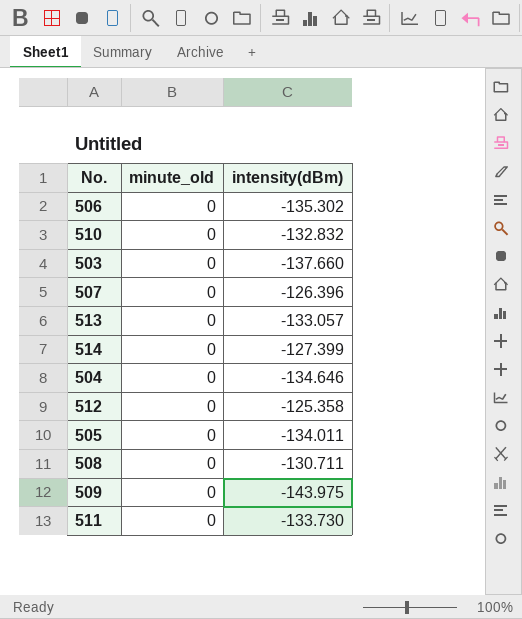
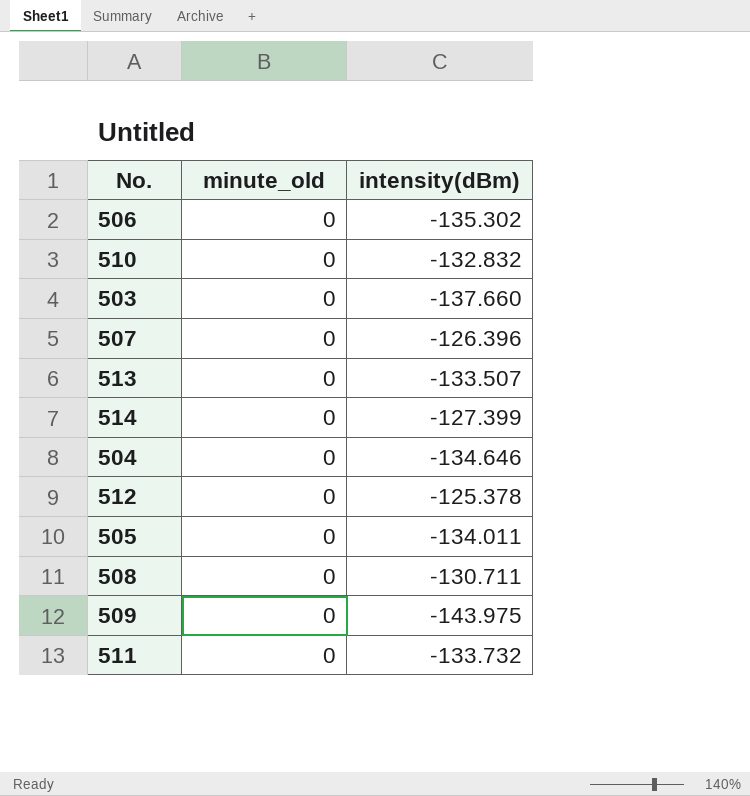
513 | intensity(dBm): -133.057 -> -133.507
512 | intensity(dBm): -125.358 -> -125.378
511 | intensity(dBm): -133.730 -> -133.732

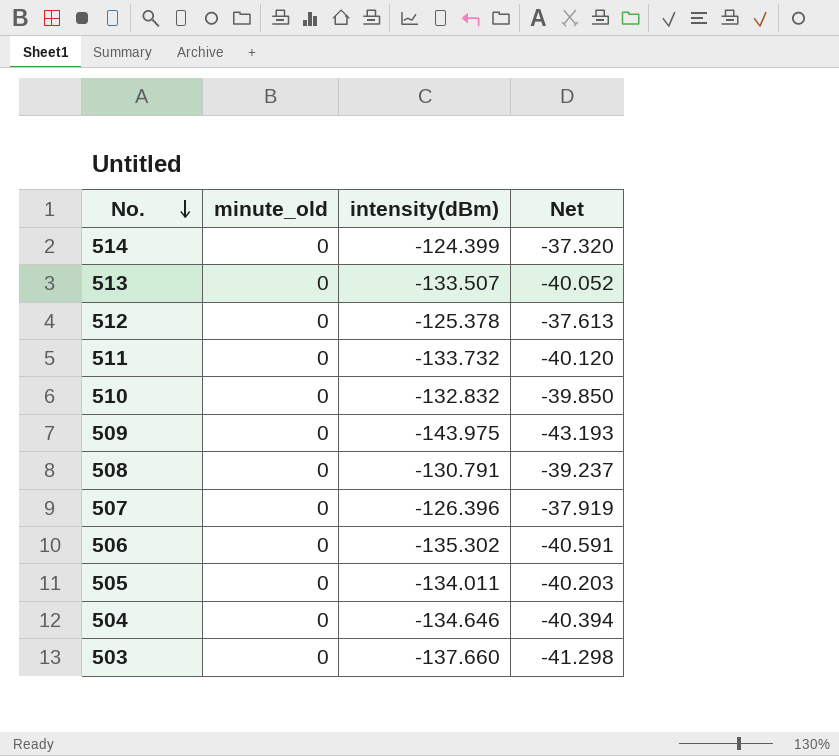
row order: none -> No. descending
column Net | formula: none -> [intensity(dBm)] * 0.3
514 | intensity(dBm): -127.399 -> -124.399
508 | intensity(dBm): -130.711 -> -130.791

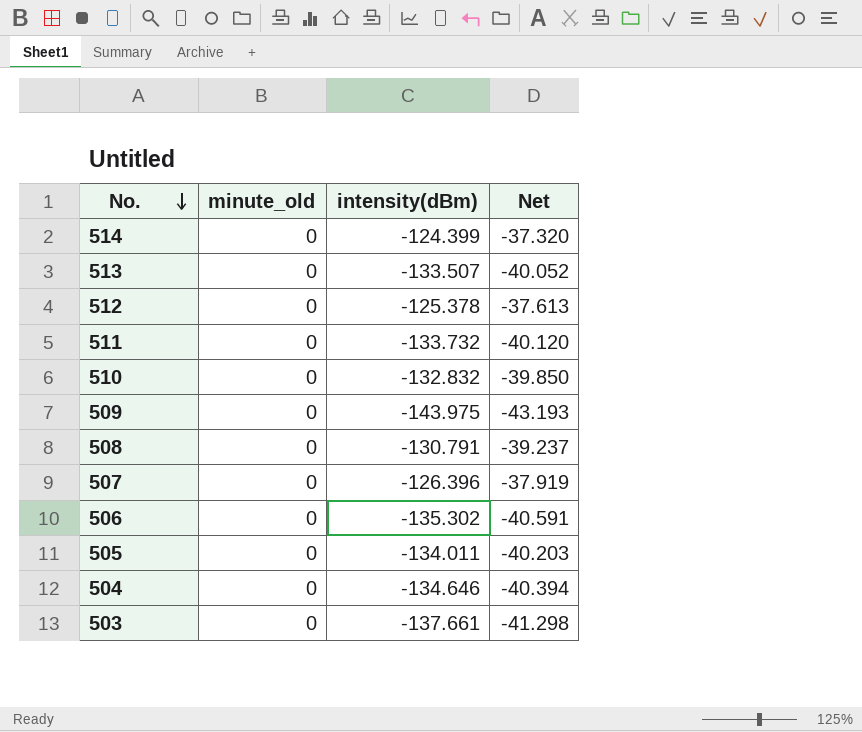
503 | intensity(dBm): -137.660 -> -137.661

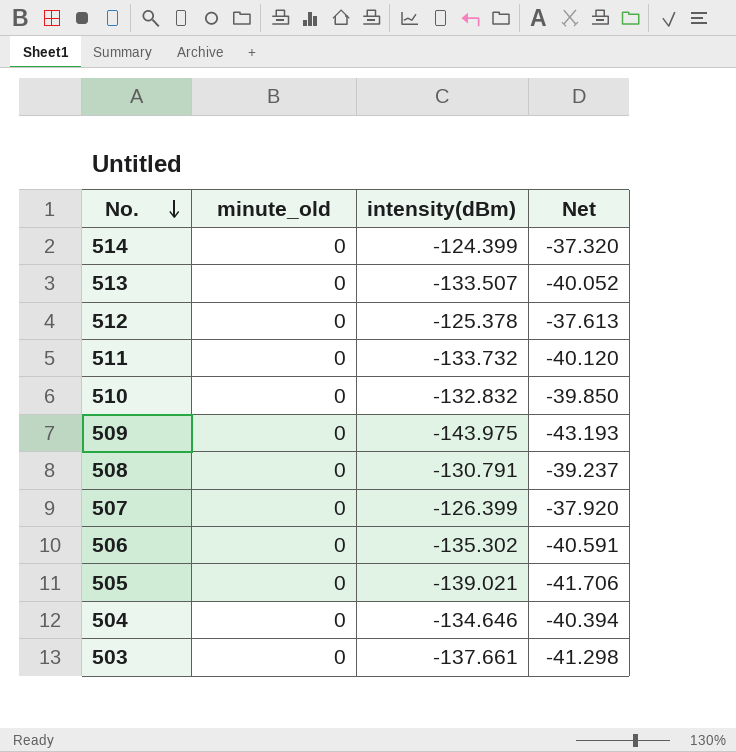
507 | intensity(dBm): -126.396 -> -126.399
507 | Net: -37.919 -> -37.920
505 | intensity(dBm): -134.011 -> -139.021
505 | Net: -40.203 -> -41.706

